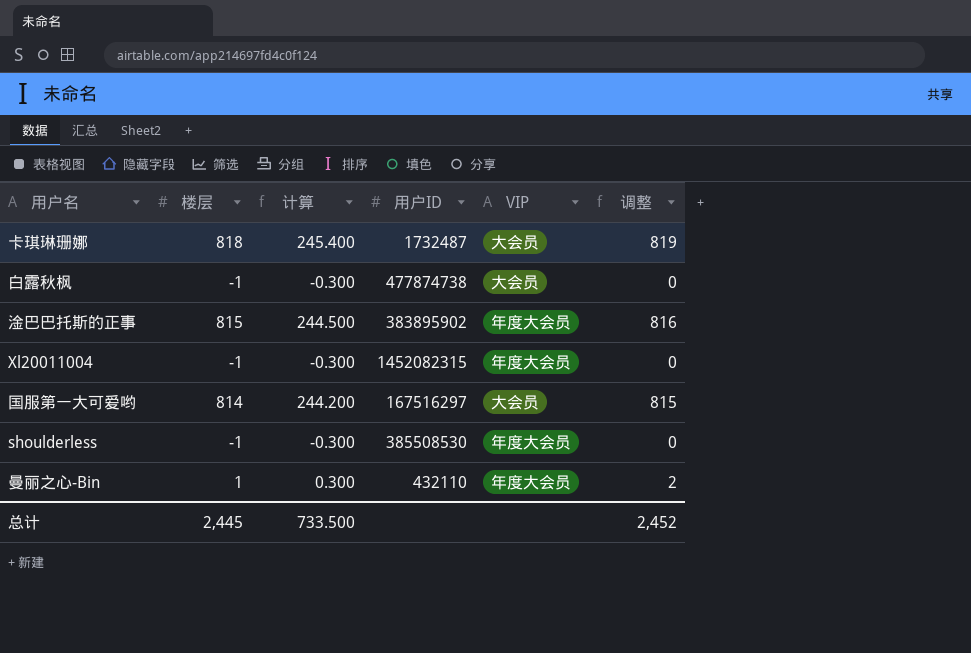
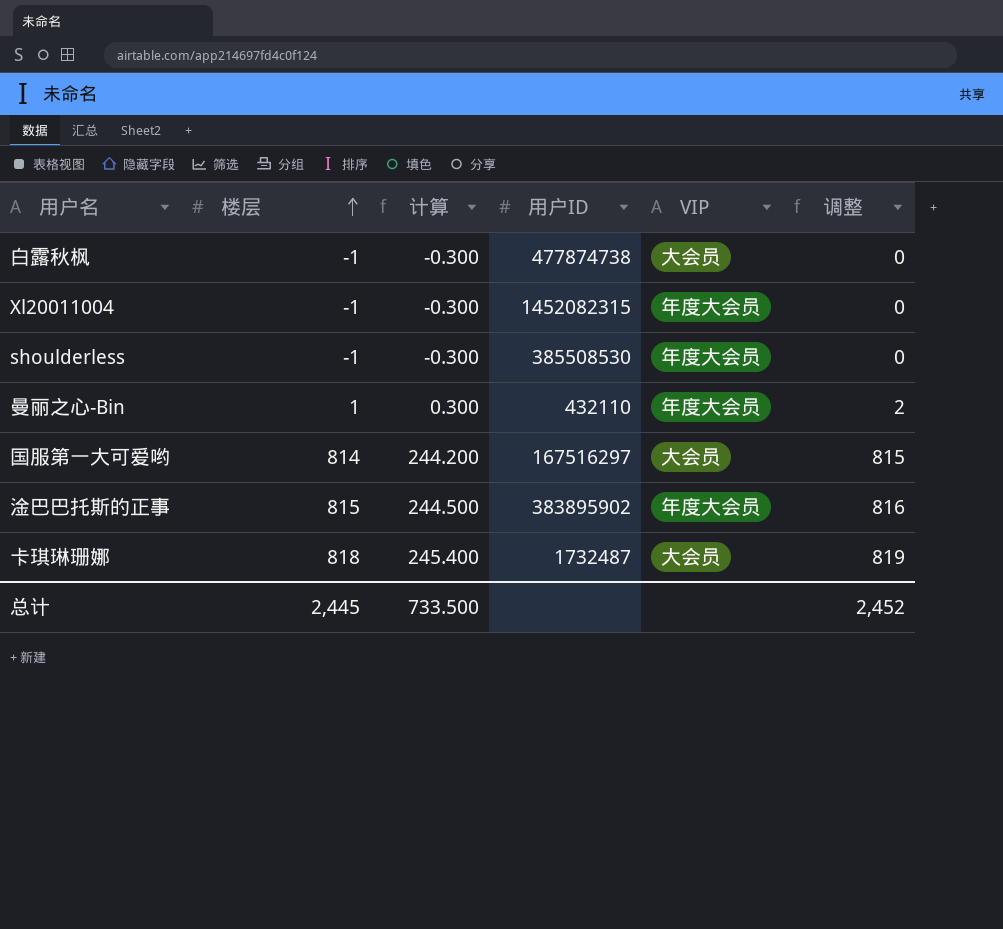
row order: none -> 楼层 ascending

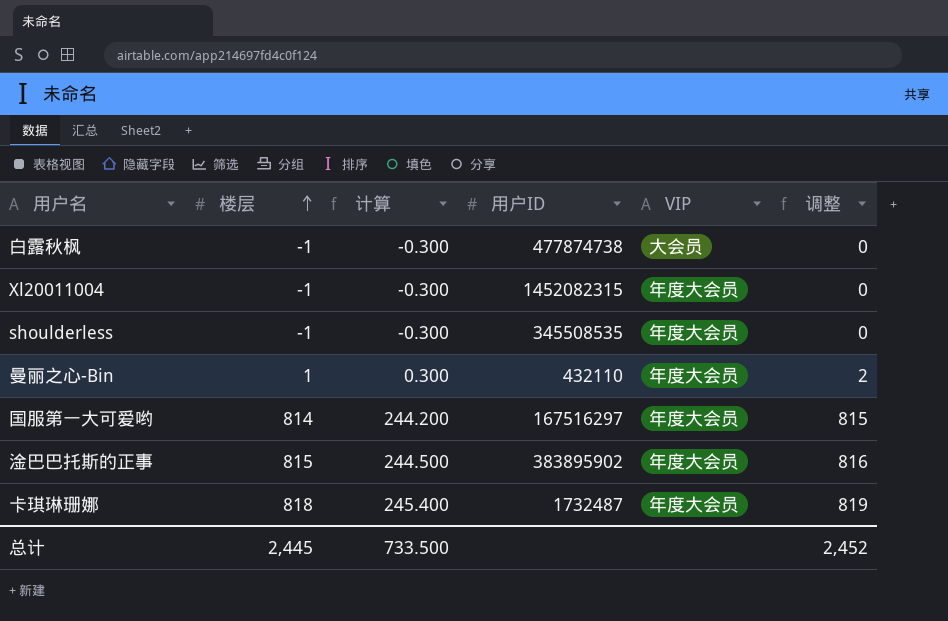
shoulderless | 用户ID: 385508530 -> 345508535
国服第一大可爱哟 | VIP: 大会员 -> 年度大会员
卡琪琳珊娜 | VIP: 大会员 -> 年度大会员

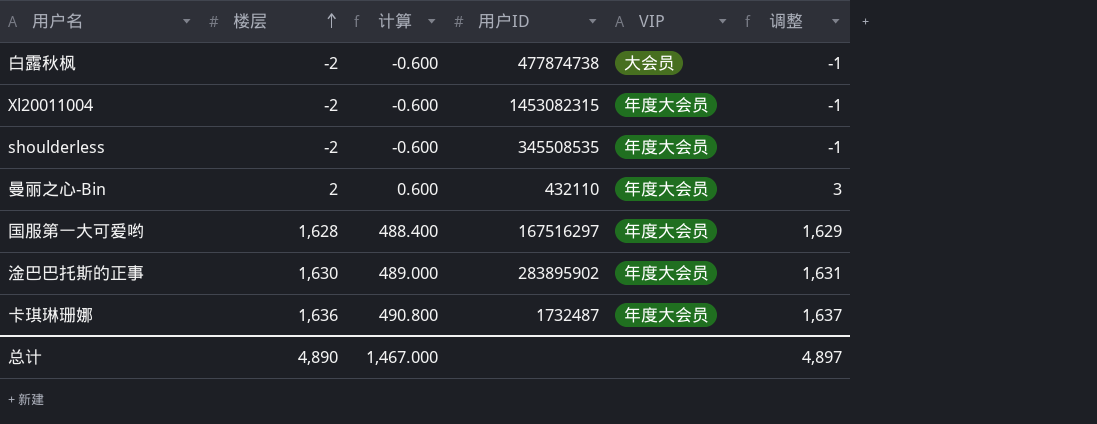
白露秋枫 | 楼层: -1 -> -2
白露秋枫 | 计算: -0.300 -> -0.600
白露秋枫 | 调整: 0 -> -1
Xl20011004 | 楼层: -1 -> -2
Xl20011004 | 计算: -0.300 -> -0.600
Xl20011004 | 用户ID: 1452082315 -> 1453082315
Xl20011004 | 调整: 0 -> -1
shoulderless | 楼层: -1 -> -2
shoulderless | 计算: -0.300 -> -0.600
shoulderless | 调整: 0 -> -1
曼丽之心-Bin | 楼层: 1 -> 2
曼丽之心-Bin | 计算: 0.300 -> 0.600
曼丽之心-Bin | 调整: 2 -> 3
国服第一大可爱哟 | 楼层: 814 -> 1,628
国服第一大可爱哟 | 计算: 244.200 -> 488.400
国服第一大可爱哟 | 调整: 815 -> 1,629
淦巴巴托斯的正事 | 楼层: 815 -> 1,630
淦巴巴托斯的正事 | 计算: 244.500 -> 489.000
淦巴巴托斯的正事 | 用户ID: 383895902 -> 283895902
淦巴巴托斯的正事 | 调整: 816 -> 1,631
卡琪琳珊娜 | 楼层: 818 -> 1,636
卡琪琳珊娜 | 计算: 245.400 -> 490.800
卡琪琳珊娜 | 调整: 819 -> 1,637
总计 | 楼层: 2,445 -> 4,890
总计 | 计算: 733.500 -> 1,467.000
总计 | 调整: 2,452 -> 4,897

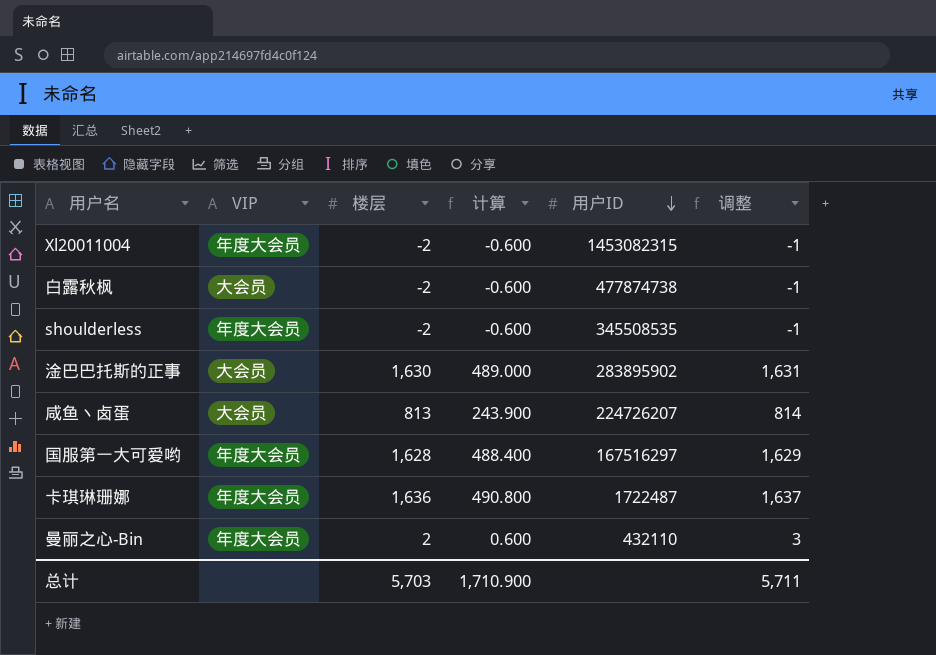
row order: 楼层 ascending -> 用户ID descending
column VIP | position: 5 -> 2
淦巴巴托斯的正事 | VIP: 年度大会员 -> 大会员
row 咸鱼丶卤蛋: none -> 大会员 | 813 | 243.900 | 224726207 | 814
卡琪琳珊娜 | 用户ID: 1732487 -> 1722487
总计 | 楼层: 4,890 -> 5,703
总计 | 计算: 1,467.000 -> 1,710.900
总计 | 调整: 4,897 -> 5,711

